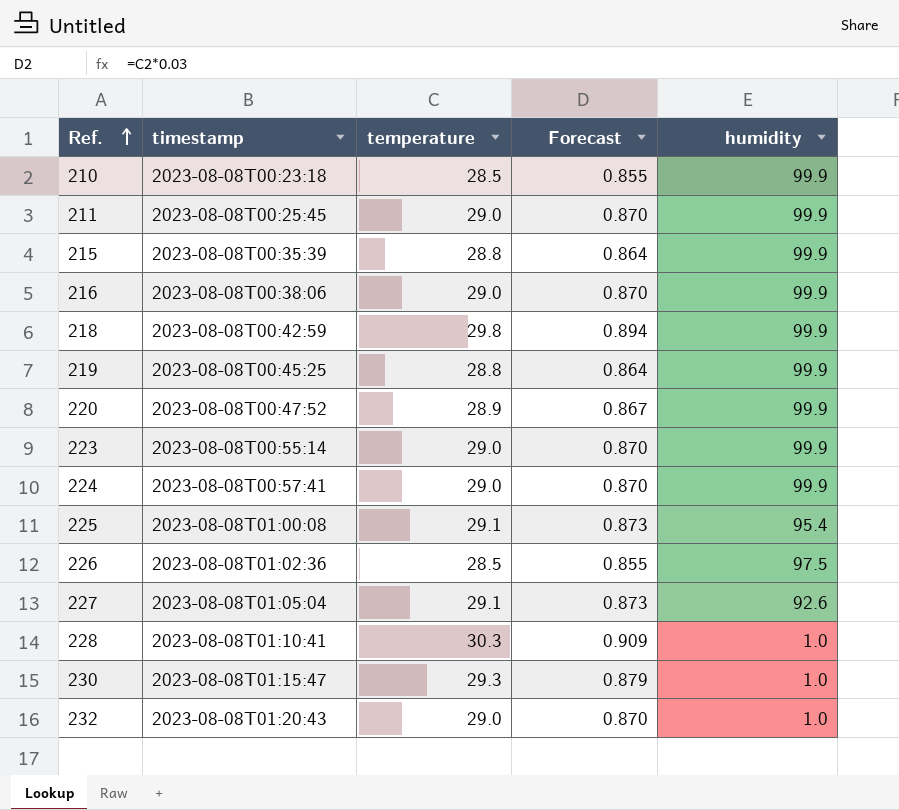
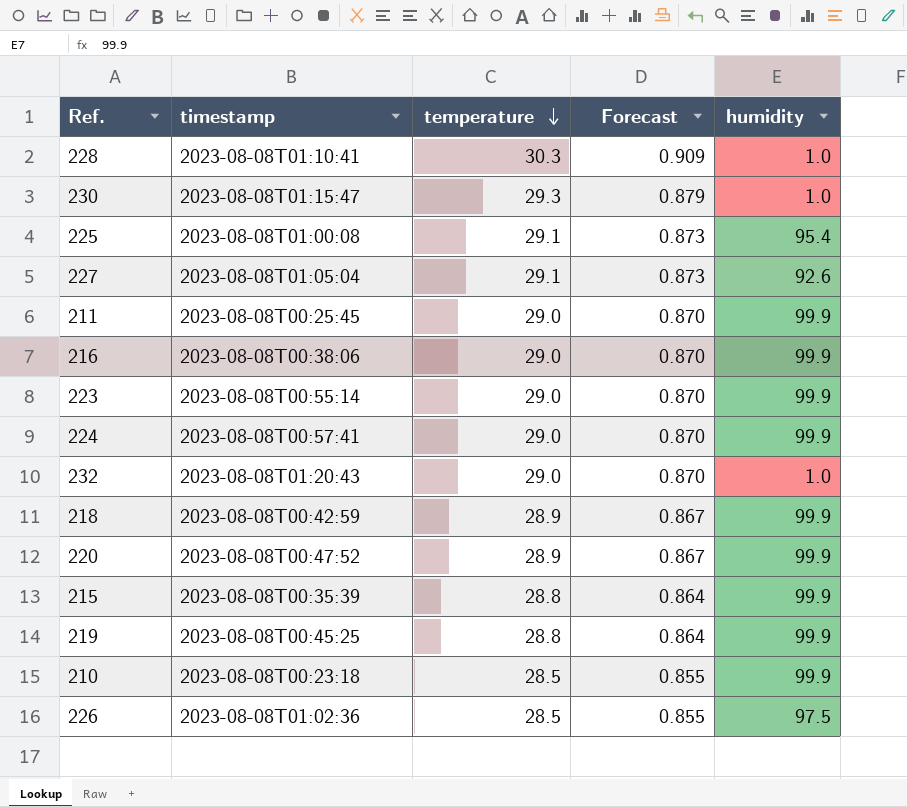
row order: Ref. ascending -> temperature descending
218 | temperature: 29.8 -> 28.9
218 | Forecast: 0.894 -> 0.867

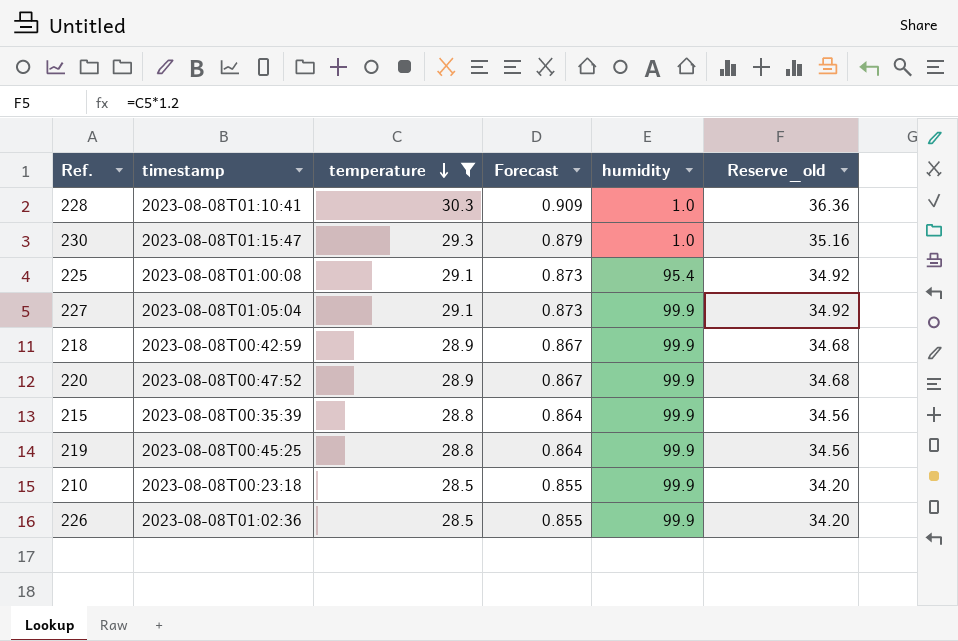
filter: none -> temperature != 29.0
column Reserve_old | formula: none -> [temperature] * 1.2
227 | humidity: 92.6 -> 99.9
226 | humidity: 97.5 -> 99.9

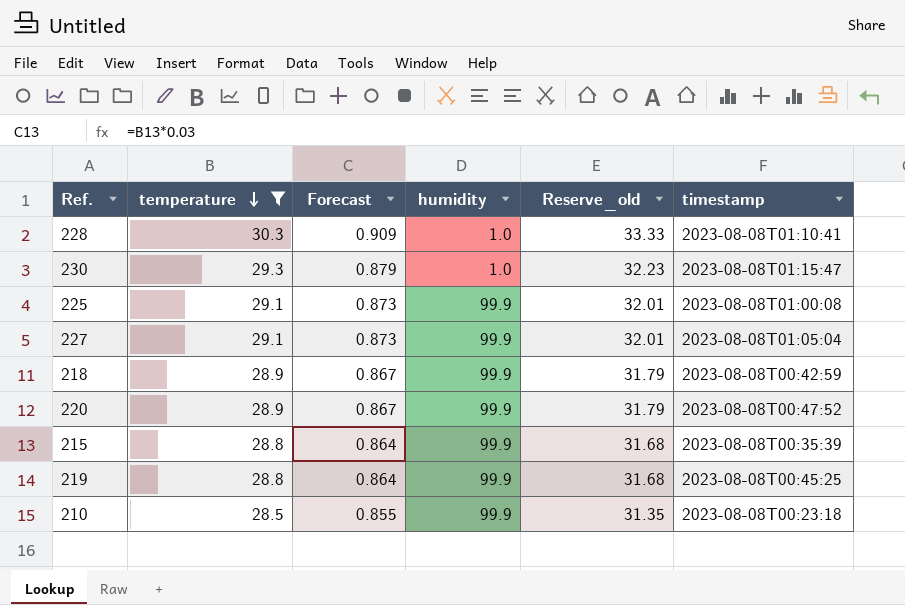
column Reserve_old | formula: [temperature] * 1.2 -> [temperature] * 1.1
column timestamp | position: 2 -> 6
row 226: 2023-08-08T01:02:36 | 28.5 | 0.855 | 99.9 | 34.20 -> none
225 | humidity: 95.4 -> 99.9

